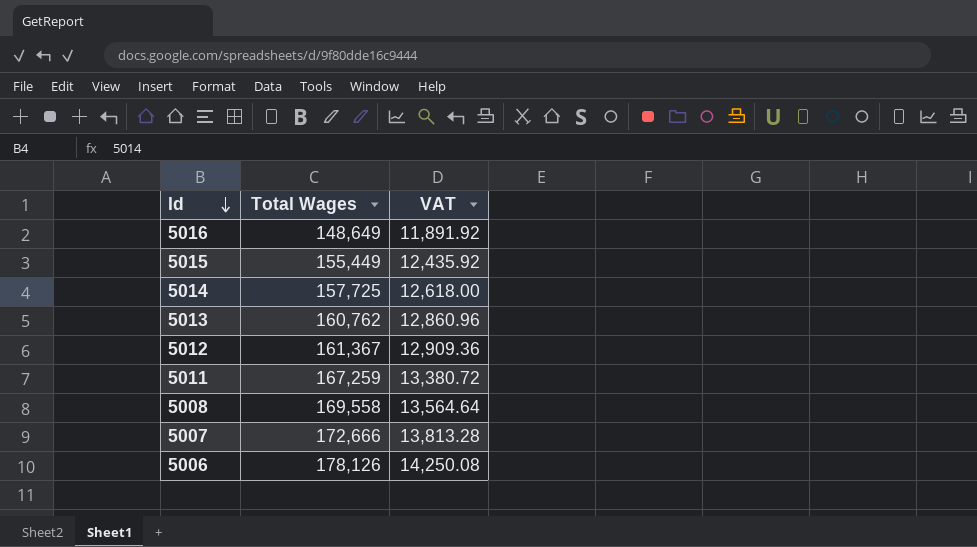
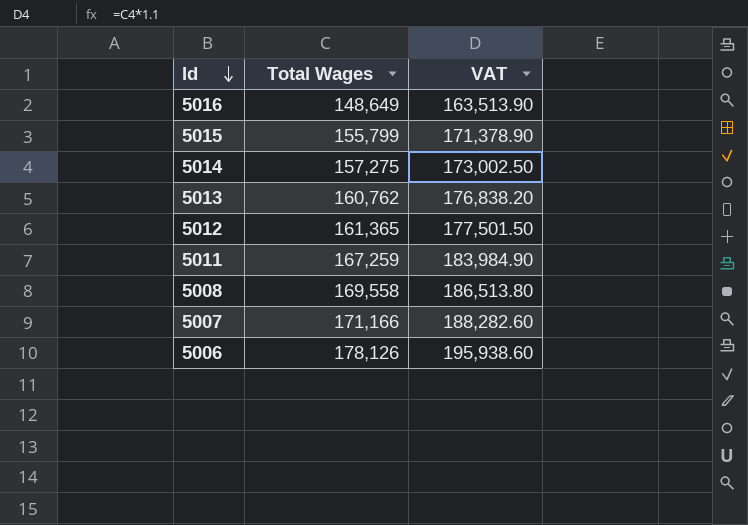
column VAT | formula: [Total Wages] * 0.08 -> [Total Wages] * 1.1
5015 | Total Wages: 155,449 -> 155,799
5014 | Total Wages: 157,725 -> 157,275
5012 | Total Wages: 161,367 -> 161,365
5007 | Total Wages: 172,666 -> 171,166

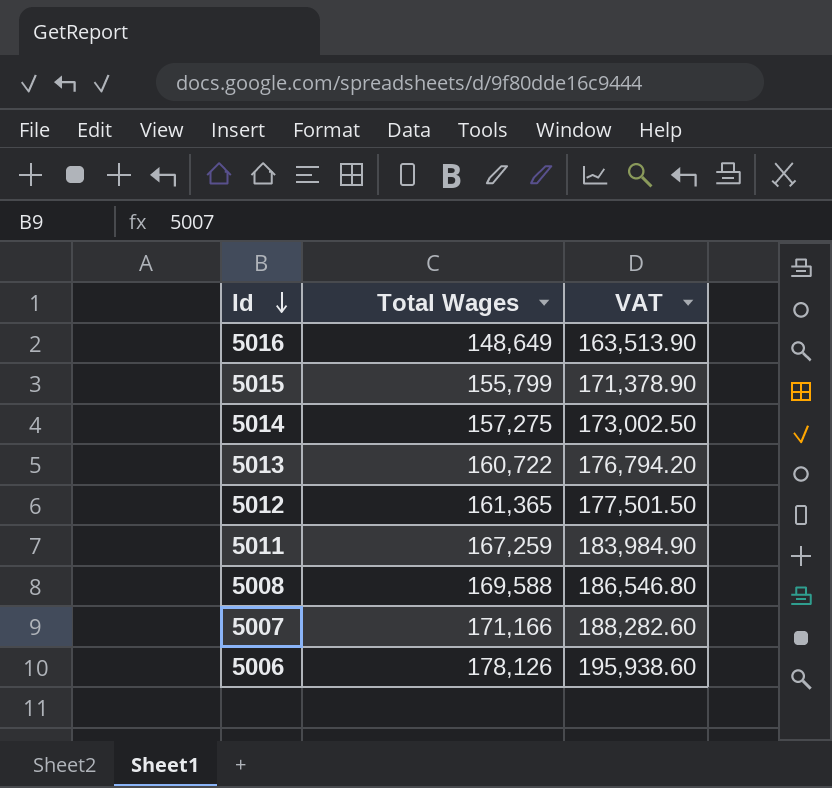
5013 | Total Wages: 160,762 -> 160,722
5013 | VAT: 176,838.20 -> 176,794.20
5008 | Total Wages: 169,558 -> 169,588
5008 | VAT: 186,513.80 -> 186,546.80

